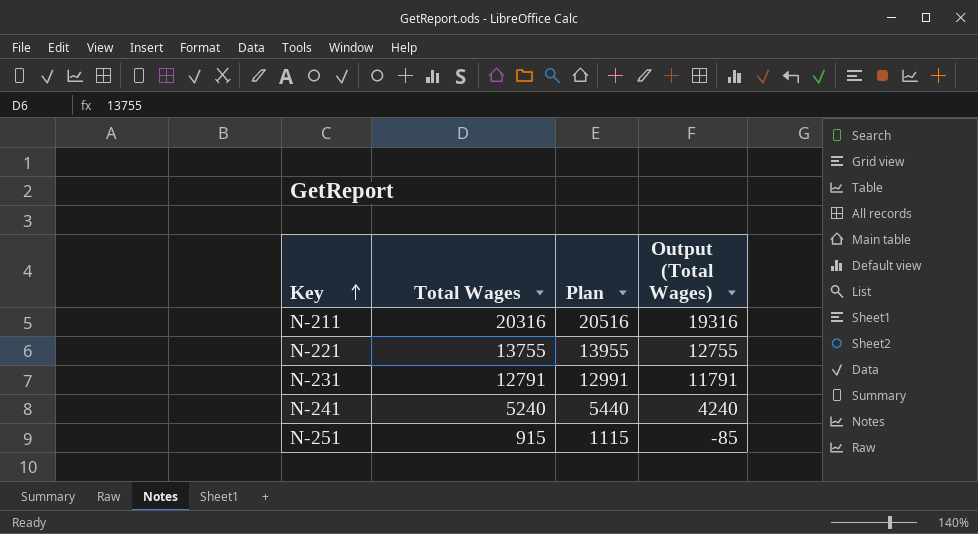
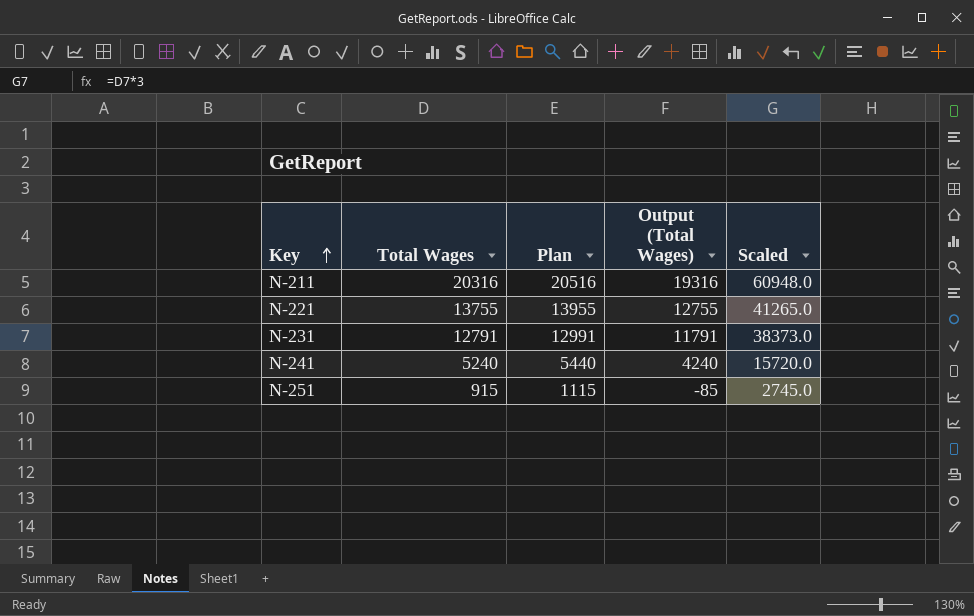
column Scaled | formula: none -> [Total Wages] * 3

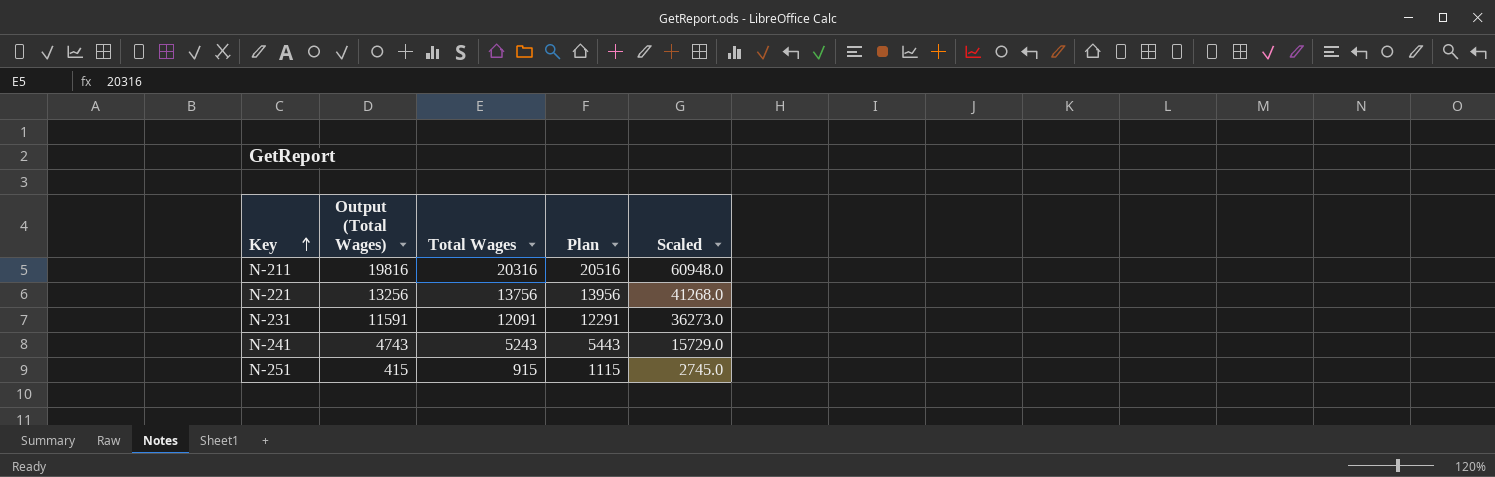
column Output (Total Wages) | formula: [Total Wages] - 1000 -> [Total Wages] - 500
column Output (Total Wages) | position: 4 -> 2
N-221 | Total Wages: 13755 -> 13756
N-221 | Plan: 13955 -> 13956
N-221 | Scaled: 41265.0 -> 41268.0
N-231 | Total Wages: 12791 -> 12091
N-231 | Plan: 12991 -> 12291
N-231 | Scaled: 38373.0 -> 36273.0
N-241 | Total Wages: 5240 -> 5243
N-241 | Plan: 5440 -> 5443
N-241 | Scaled: 15720.0 -> 15729.0

